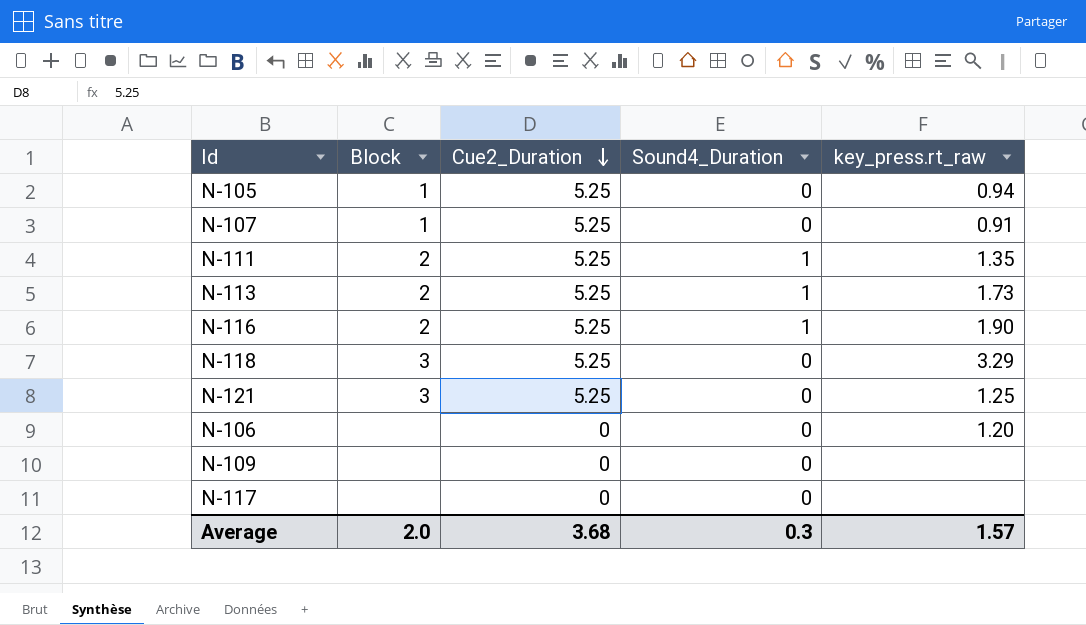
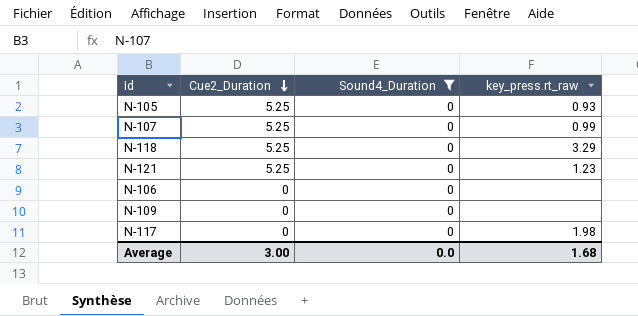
filter: none -> Sound4_Duration = 0
column Block | position: 2 -> none
N-105 | key_press.rt_raw: 0.94 -> 0.93
N-107 | key_press.rt_raw: 0.91 -> 0.99
N-121 | key_press.rt_raw: 1.25 -> 1.23
N-106 | key_press.rt_raw: 1.20 -> none
N-117 | key_press.rt_raw: none -> 1.98
Average | Cue2_Duration: 3.68 -> 3.00
Average | Sound4_Duration: 0.3 -> 0.0
Average | key_press.rt_raw: 1.57 -> 1.68

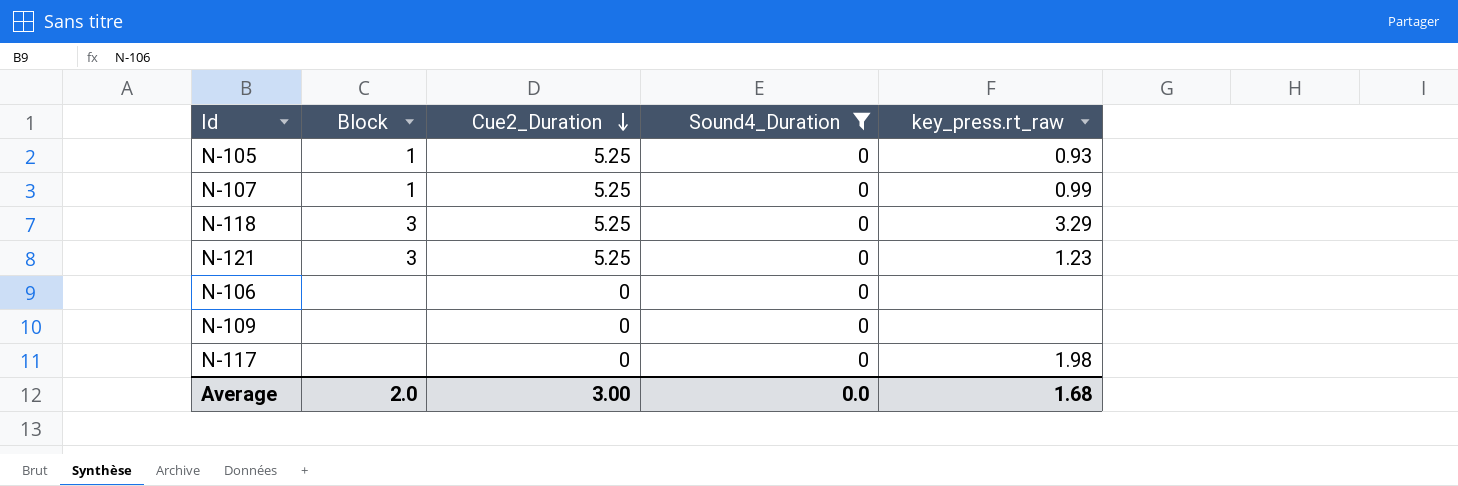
column Block | position: none -> 2

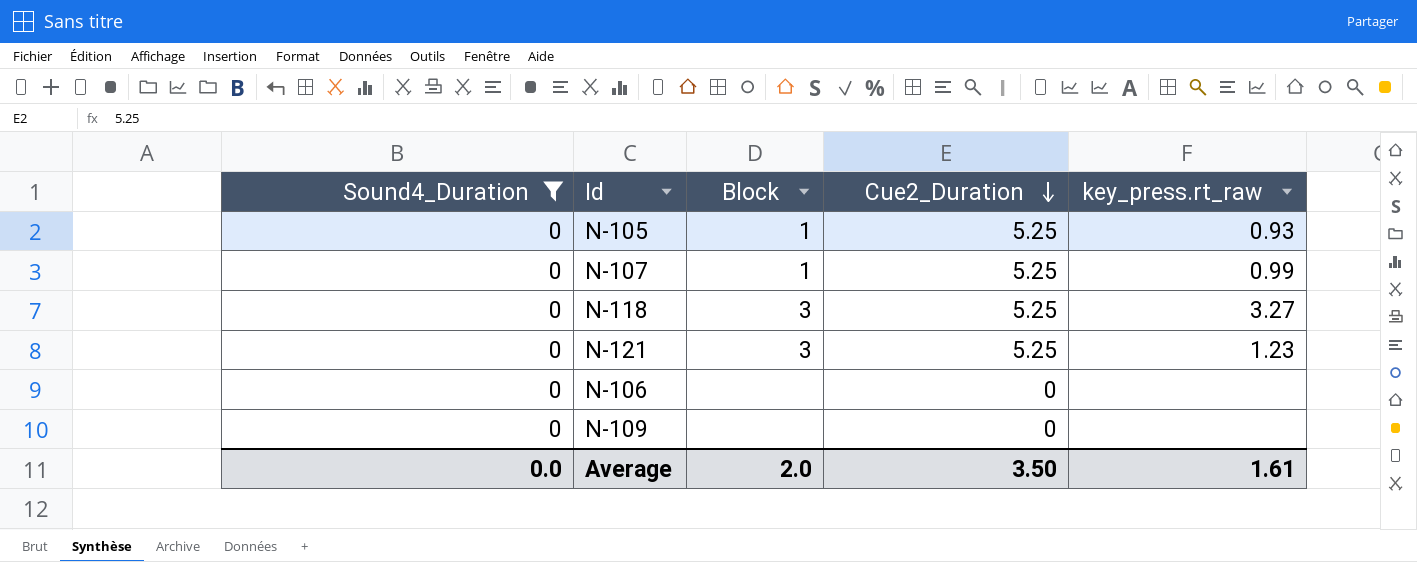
column Sound4_Duration | position: 4 -> 1
row N-117: none | 0 | 0 | 1.98 -> none
N-118 | key_press.rt_raw: 3.29 -> 3.27
Average | Cue2_Duration: 3.00 -> 3.50
Average | key_press.rt_raw: 1.68 -> 1.61

